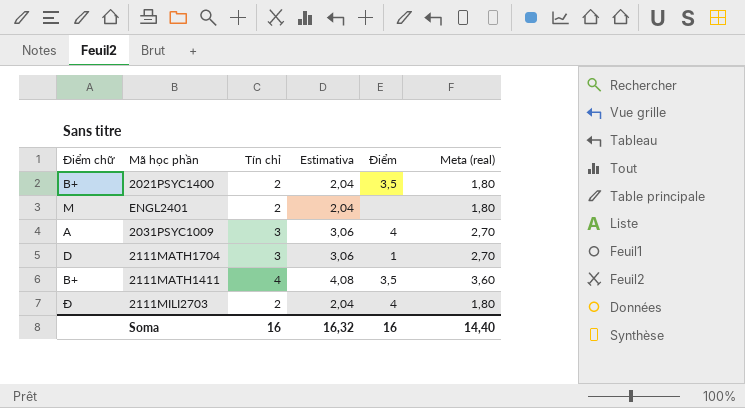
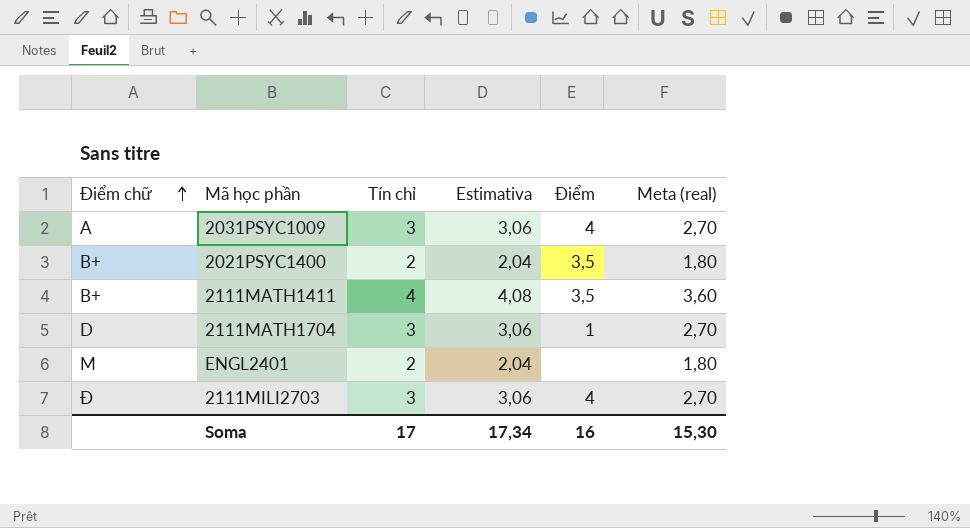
row order: none -> Điểm chữ ascending
2111MILI2703 | Tín chỉ: 2 -> 3
2111MILI2703 | Estimativa: 2,04 -> 3,06
2111MILI2703 | Meta (real): 1,80 -> 2,70
Soma | Tín chỉ: 16 -> 17
Soma | Estimativa: 16,32 -> 17,34
Soma | Meta (real): 14,40 -> 15,30

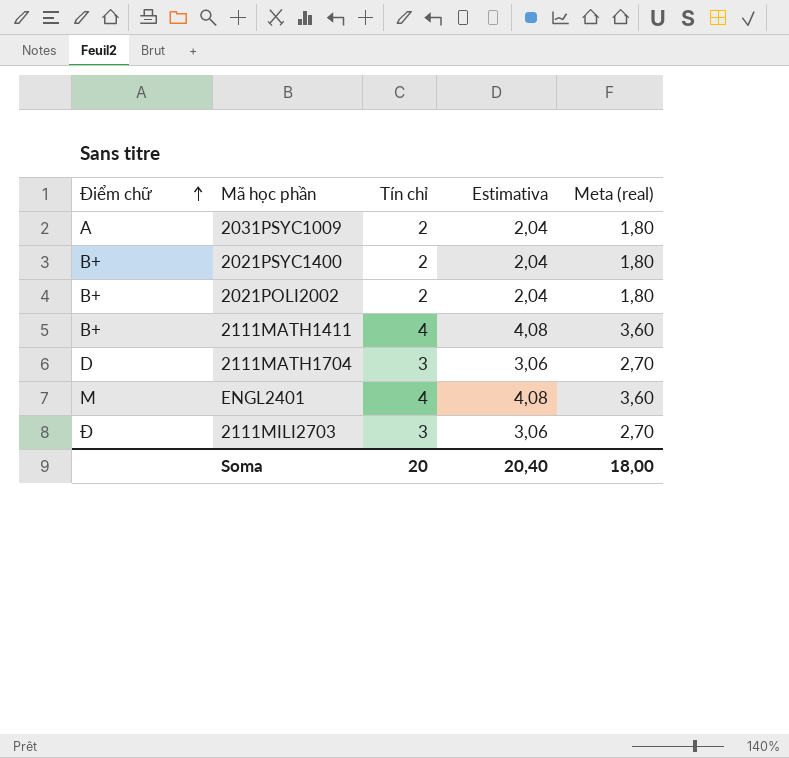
column Điểm | position: 5 -> none
2031PSYC1009 | Tín chỉ: 3 -> 2
2031PSYC1009 | Estimativa: 3,06 -> 2,04
2031PSYC1009 | Meta (real): 2,70 -> 1,80
row 2021POLI2002: none -> B+ | 2 | 2,04 | 1,80
ENGL2401 | Tín chỉ: 2 -> 4
ENGL2401 | Estimativa: 2,04 -> 4,08
ENGL2401 | Meta (real): 1,80 -> 3,60
Soma | Tín chỉ: 17 -> 20
Soma | Estimativa: 17,34 -> 20,40
Soma | Meta (real): 15,30 -> 18,00

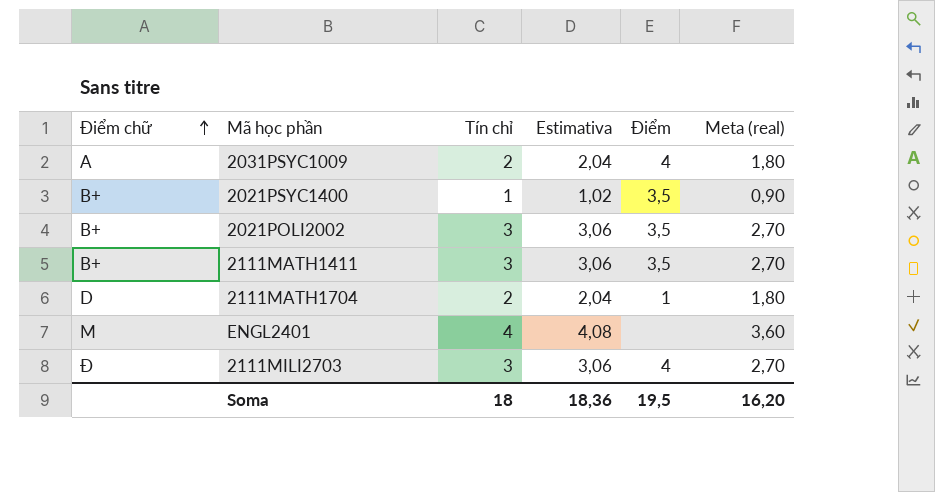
column Điểm | position: none -> 5
2021PSYC1400 | Tín chỉ: 2 -> 1
2021PSYC1400 | Estimativa: 2,04 -> 1,02
2021PSYC1400 | Meta (real): 1,80 -> 0,90
2021POLI2002 | Tín chỉ: 2 -> 3
2021POLI2002 | Estimativa: 2,04 -> 3,06
2021POLI2002 | Meta (real): 1,80 -> 2,70
2111MATH1411 | Tín chỉ: 4 -> 3
2111MATH1411 | Estimativa: 4,08 -> 3,06
2111MATH1411 | Meta (real): 3,60 -> 2,70
2111MATH1704 | Tín chỉ: 3 -> 2
2111MATH1704 | Estimativa: 3,06 -> 2,04
2111MATH1704 | Meta (real): 2,70 -> 1,80
Soma | Tín chỉ: 20 -> 18
Soma | Estimativa: 20,40 -> 18,36
Soma | Meta (real): 18,00 -> 16,20

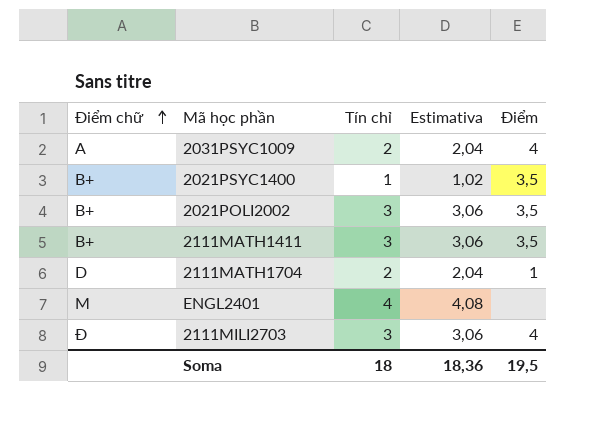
column Meta (real) | formula: [Tín chỉ] * 0,9 -> none

